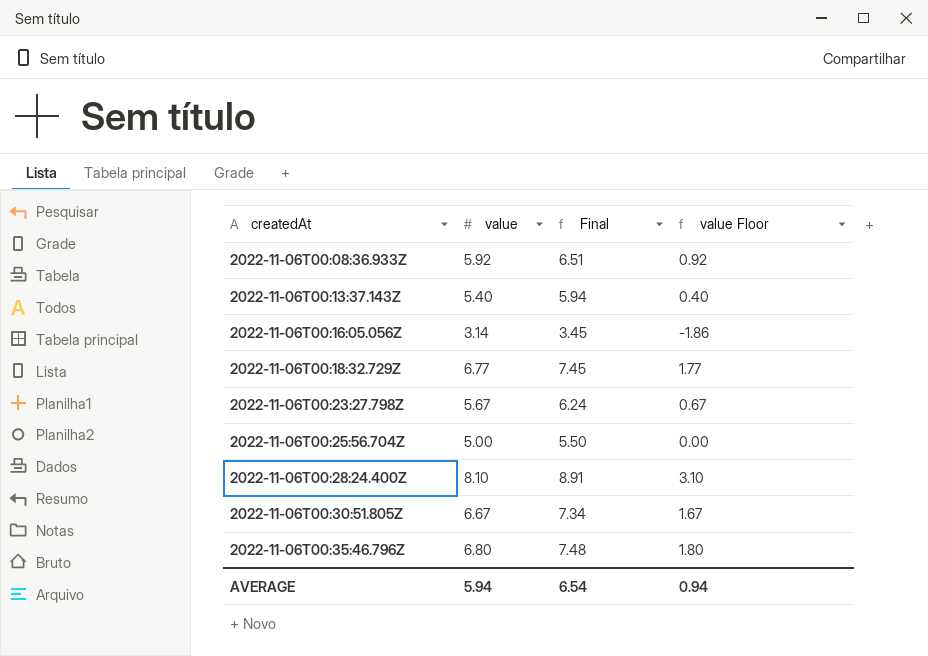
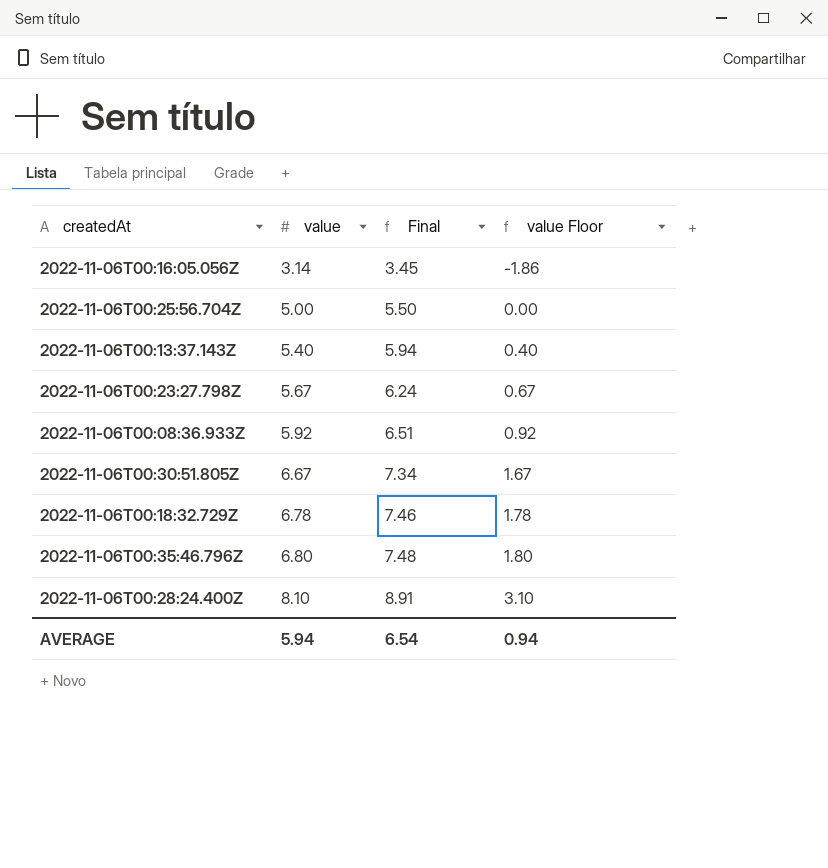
row order: createdAt ascending -> value ascending
2022-11-06T00:18:32.729Z | value: 6.77 -> 6.78
2022-11-06T00:18:32.729Z | Final: 7.45 -> 7.46
2022-11-06T00:18:32.729Z | value Floor: 1.77 -> 1.78

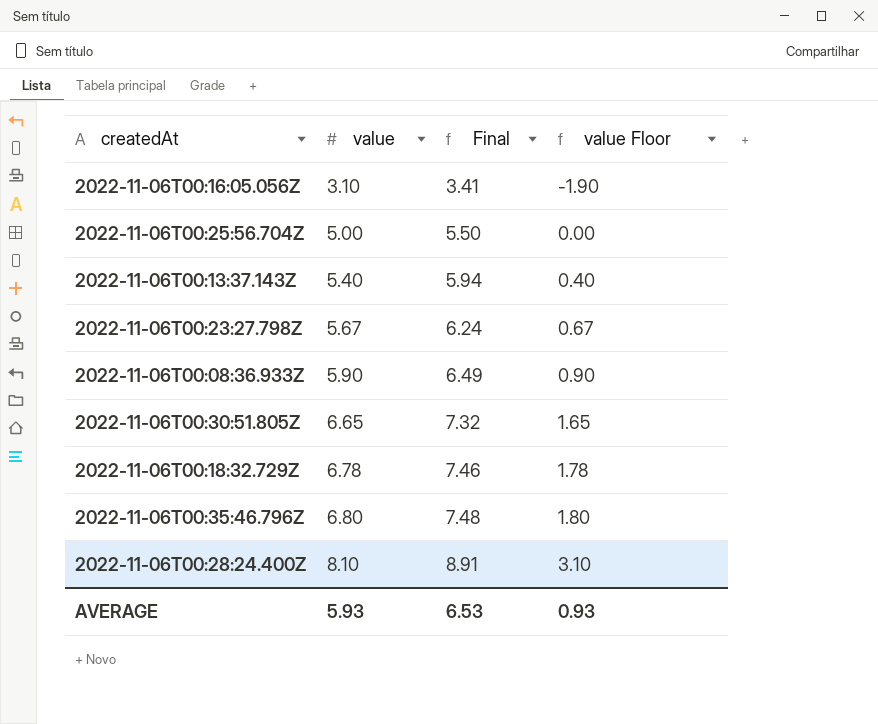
2022-11-06T00:16:05.056Z | value: 3.14 -> 3.10
2022-11-06T00:16:05.056Z | Final: 3.45 -> 3.41
2022-11-06T00:16:05.056Z | value Floor: -1.86 -> -1.90
2022-11-06T00:08:36.933Z | value: 5.92 -> 5.90
2022-11-06T00:08:36.933Z | Final: 6.51 -> 6.49
2022-11-06T00:08:36.933Z | value Floor: 0.92 -> 0.90
2022-11-06T00:30:51.805Z | value: 6.67 -> 6.65
2022-11-06T00:30:51.805Z | Final: 7.34 -> 7.32
2022-11-06T00:30:51.805Z | value Floor: 1.67 -> 1.65
AVERAGE | value: 5.94 -> 5.93
AVERAGE | Final: 6.54 -> 6.53
AVERAGE | value Floor: 0.94 -> 0.93

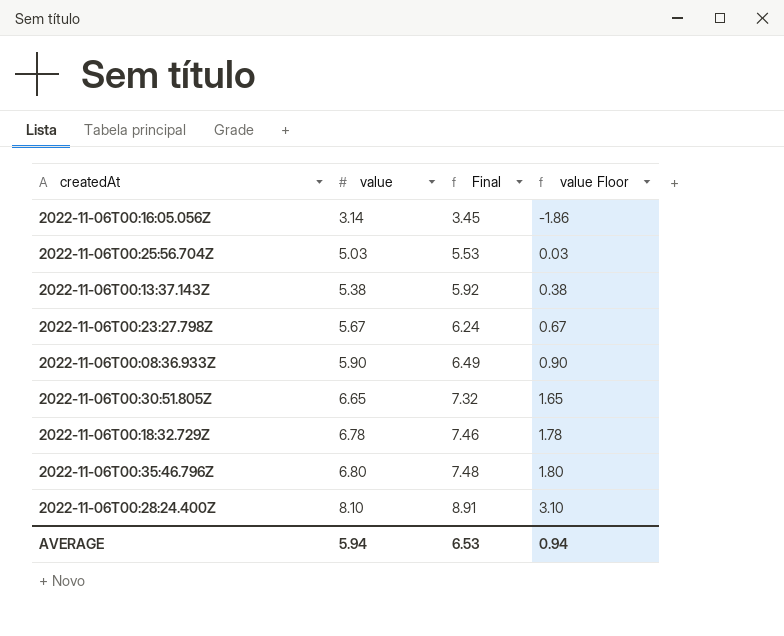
2022-11-06T00:16:05.056Z | value: 3.10 -> 3.14
2022-11-06T00:16:05.056Z | Final: 3.41 -> 3.45
2022-11-06T00:16:05.056Z | value Floor: -1.90 -> -1.86
2022-11-06T00:25:56.704Z | value: 5.00 -> 5.03
2022-11-06T00:25:56.704Z | Final: 5.50 -> 5.53
2022-11-06T00:25:56.704Z | value Floor: 0.00 -> 0.03
2022-11-06T00:13:37.143Z | value: 5.40 -> 5.38
2022-11-06T00:13:37.143Z | Final: 5.94 -> 5.92
2022-11-06T00:13:37.143Z | value Floor: 0.40 -> 0.38
AVERAGE | value: 5.93 -> 5.94
AVERAGE | value Floor: 0.93 -> 0.94

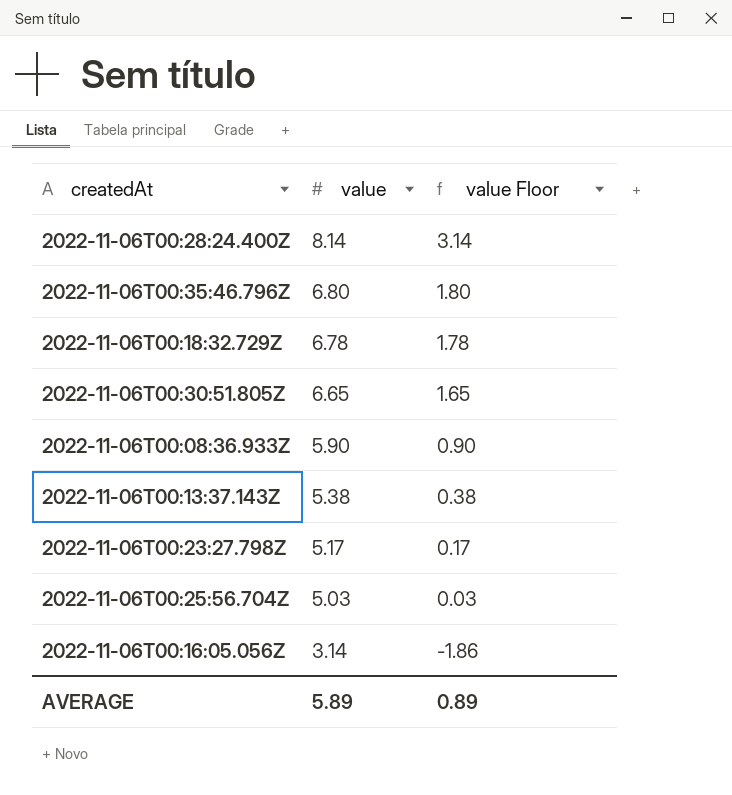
row order: value ascending -> value descending
column Final | formula: [value] * 1.1 -> none
2022-11-06T00:28:24.400Z | value: 8.10 -> 8.14
2022-11-06T00:28:24.400Z | value Floor: 3.10 -> 3.14
2022-11-06T00:23:27.798Z | value: 5.67 -> 5.17
2022-11-06T00:23:27.798Z | value Floor: 0.67 -> 0.17
AVERAGE | value: 5.94 -> 5.89
AVERAGE | value Floor: 0.94 -> 0.89

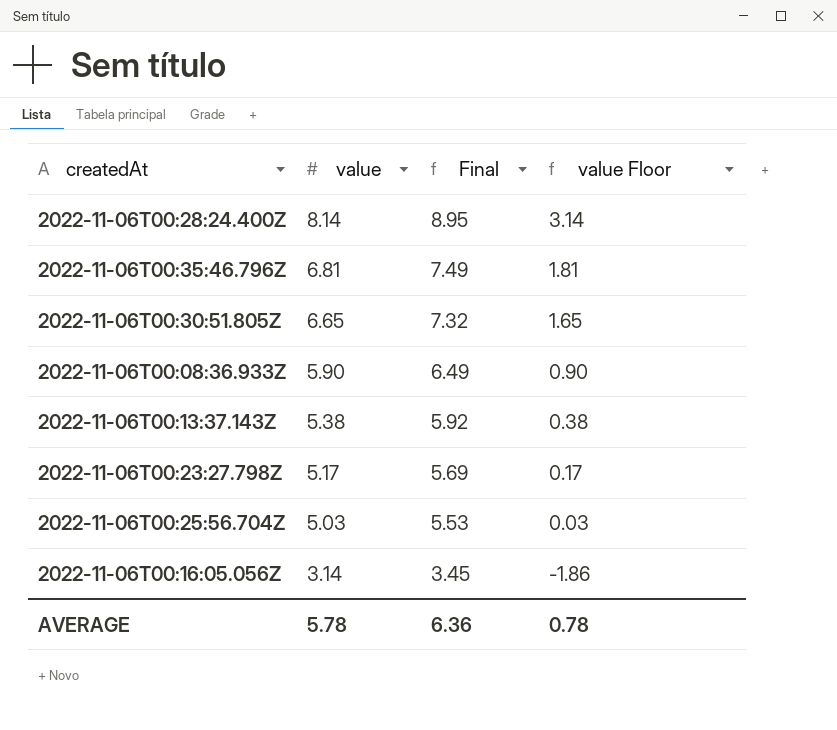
column Final | formula: none -> [value] * 1.1
row 2022-11-06T00:18:32.729Z: 6.78 | 1.78 -> none
2022-11-06T00:35:46.796Z | value: 6.80 -> 6.81
2022-11-06T00:35:46.796Z | value Floor: 1.80 -> 1.81
AVERAGE | value: 5.89 -> 5.78
AVERAGE | value Floor: 0.89 -> 0.78

